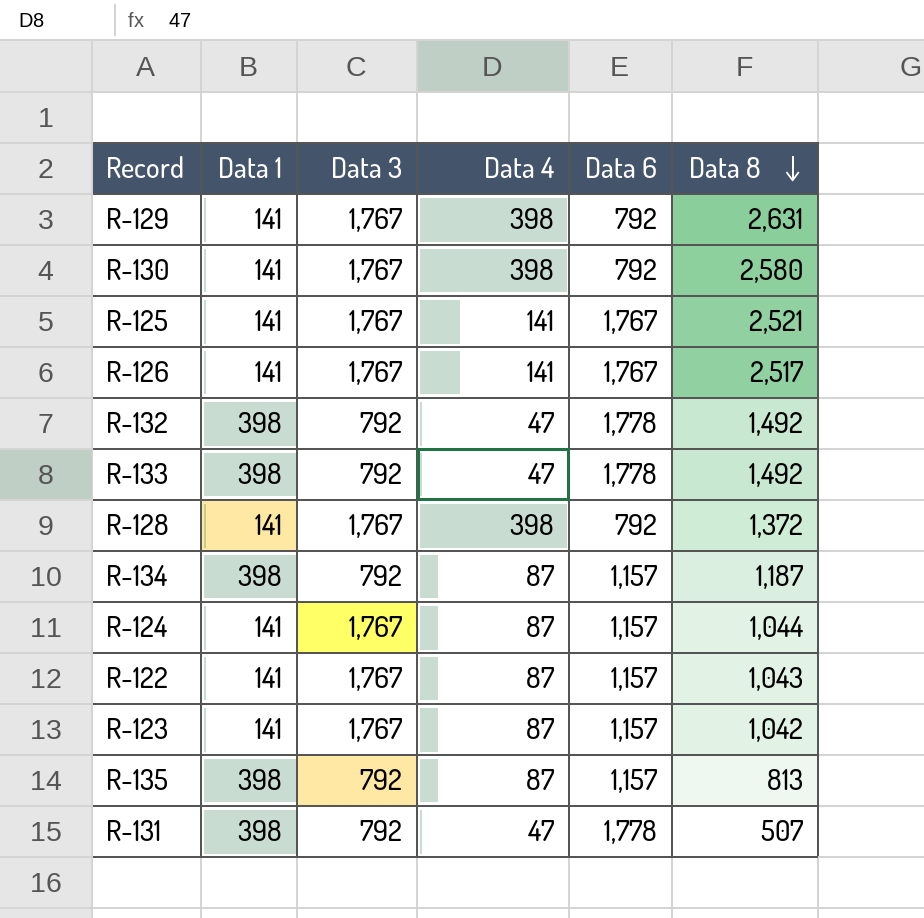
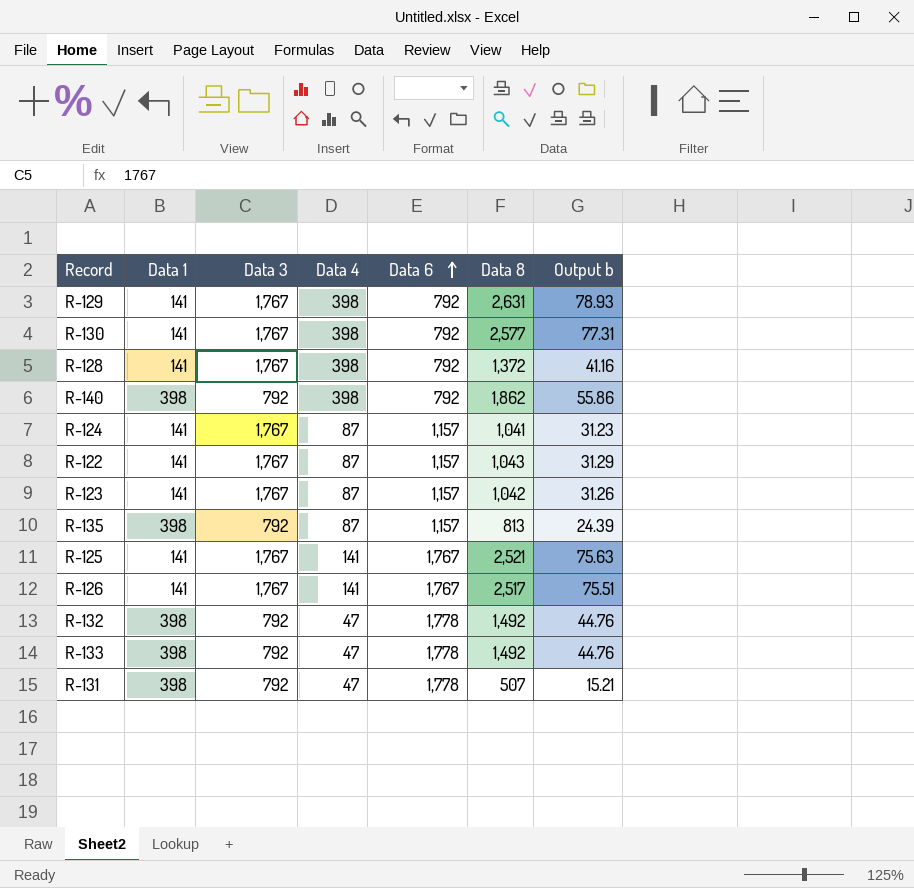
row order: Data 8 descending -> Data 6 ascending
column Output b | formula: none -> [Data 8] * 0.03
row R-134: 398 | 792 | 87 | 1,157 | 1,187 -> none
R-130 | Data 8: 2,580 -> 2,577
row R-140: none -> 398 | 792 | 398 | 792 | 1,862 | 55.86
R-124 | Data 8: 1,044 -> 1,041

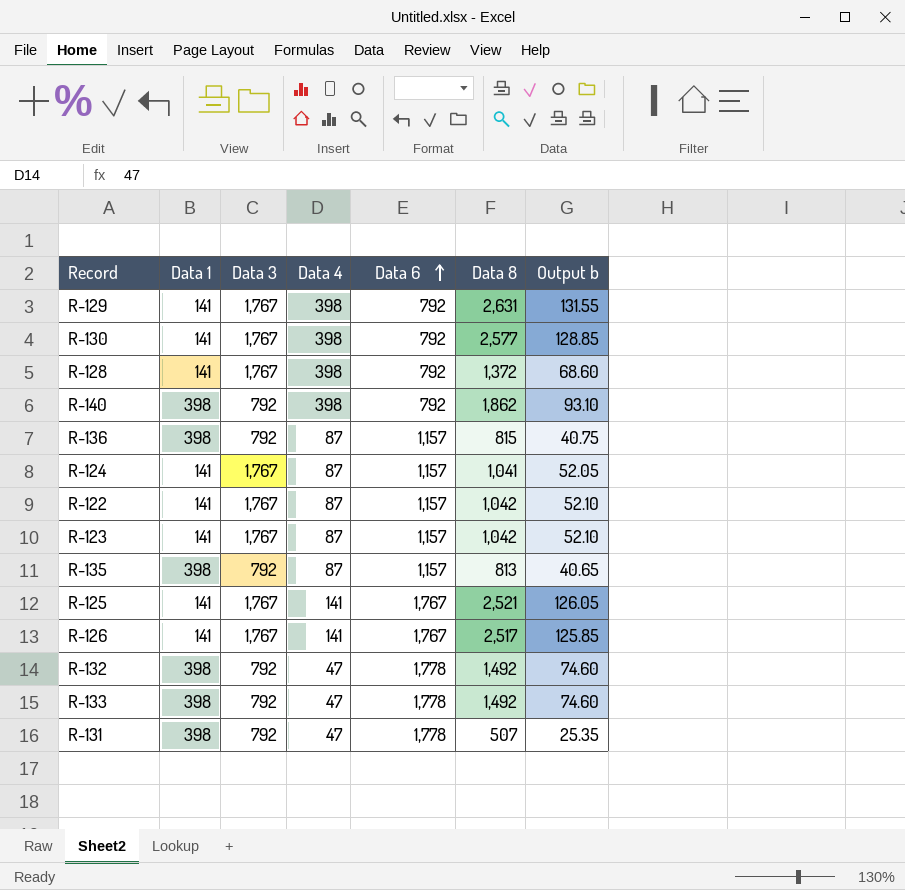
column Output b | formula: [Data 8] * 0.03 -> [Data 8] * 0.05
row R-136: none -> 398 | 792 | 87 | 1,157 | 815 | 40.75
R-122 | Data 8: 1,043 -> 1,042

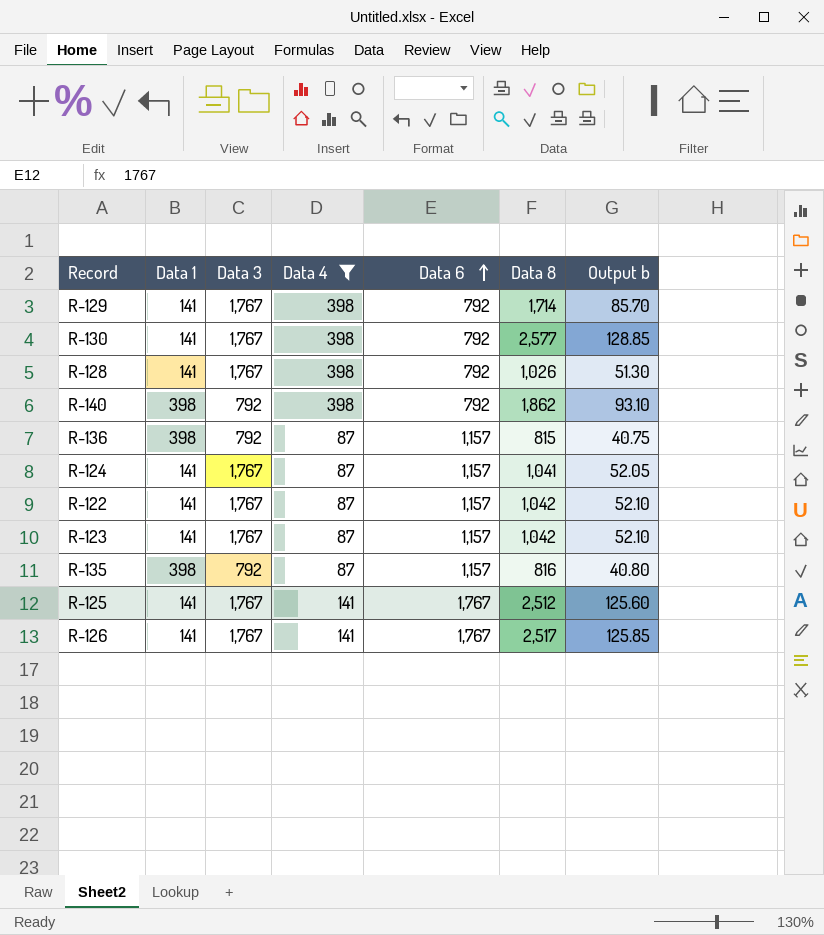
filter: none -> Data 4 != 47
R-129 | Data 8: 2,631 -> 1,714
R-129 | Output b: 131.55 -> 85.70
R-128 | Data 8: 1,372 -> 1,026
R-128 | Output b: 68.60 -> 51.30
R-135 | Data 8: 813 -> 816
R-135 | Output b: 40.65 -> 40.80
R-125 | Data 8: 2,521 -> 2,512
R-125 | Output b: 126.05 -> 125.60

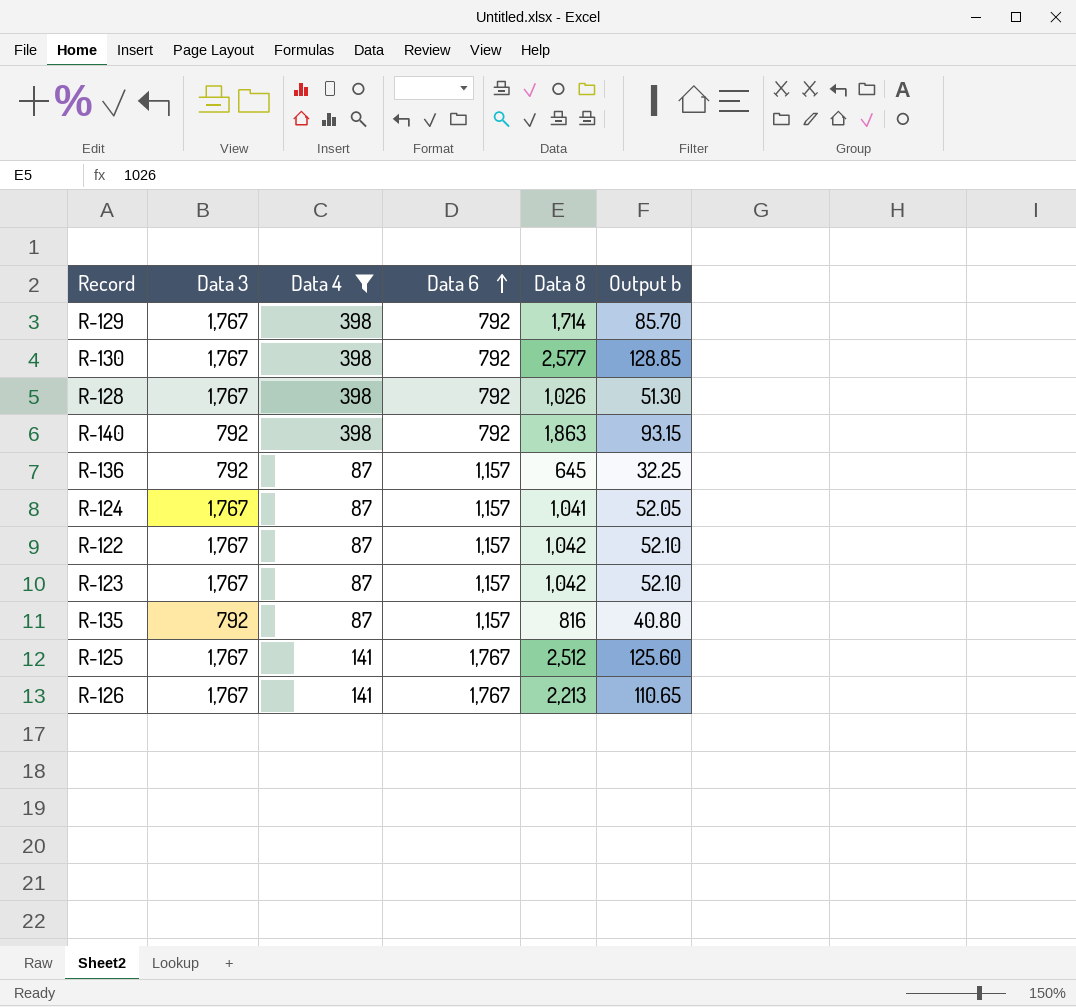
column Data 1 | position: 2 -> none
R-140 | Data 8: 1,862 -> 1,863
R-140 | Output b: 93.10 -> 93.15
R-136 | Data 8: 815 -> 645
R-136 | Output b: 40.75 -> 32.25
R-126 | Data 8: 2,517 -> 2,213
R-126 | Output b: 125.85 -> 110.65

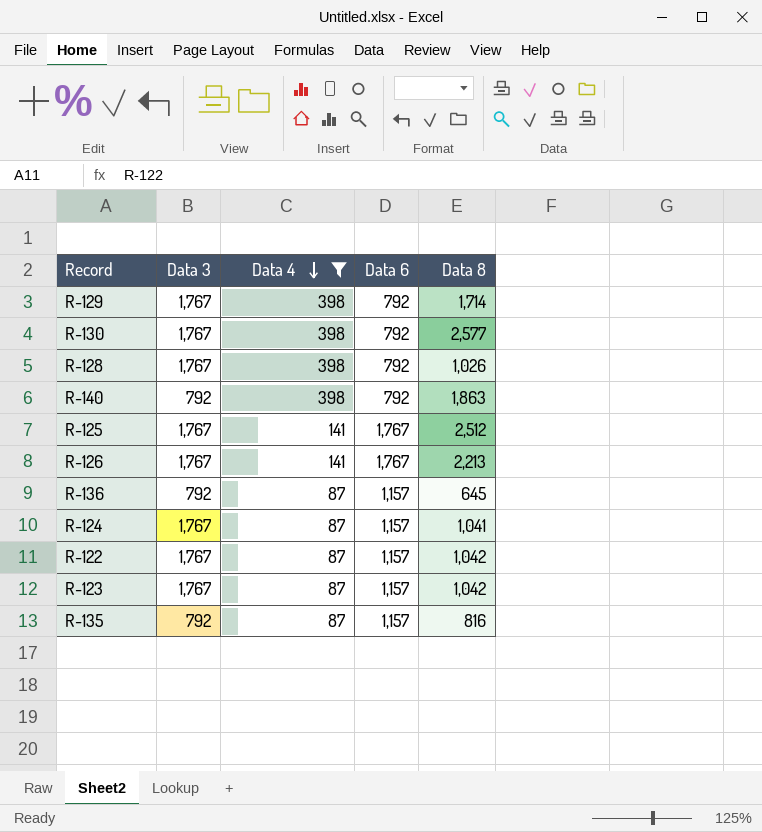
row order: Data 6 ascending -> Data 4 descending
column Output b | formula: [Data 8] * 0.05 -> none

